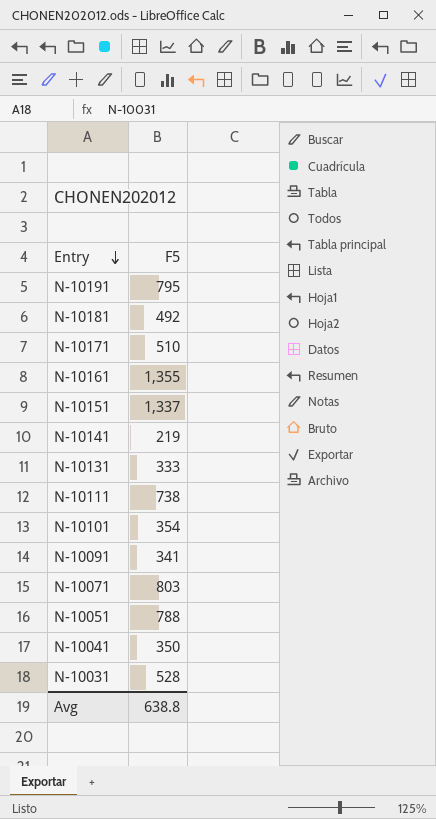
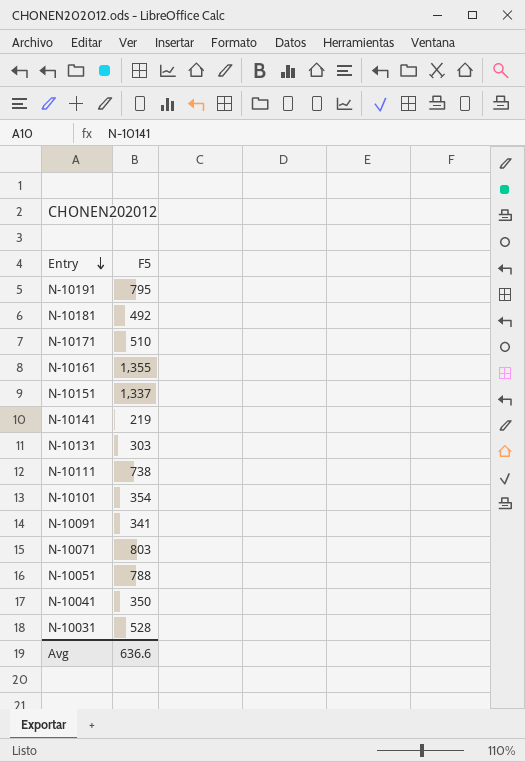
N-10131 | F5: 333 -> 303
Avg | F5: 638.8 -> 636.6

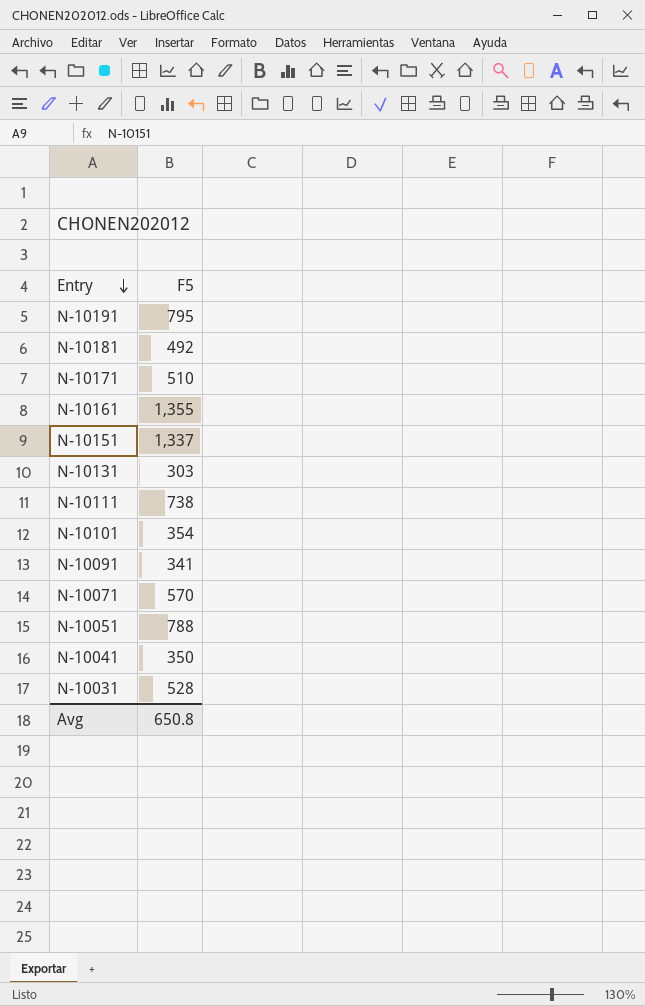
row N-10141: 219 -> none
N-10071 | F5: 803 -> 570
Avg | F5: 636.6 -> 650.8

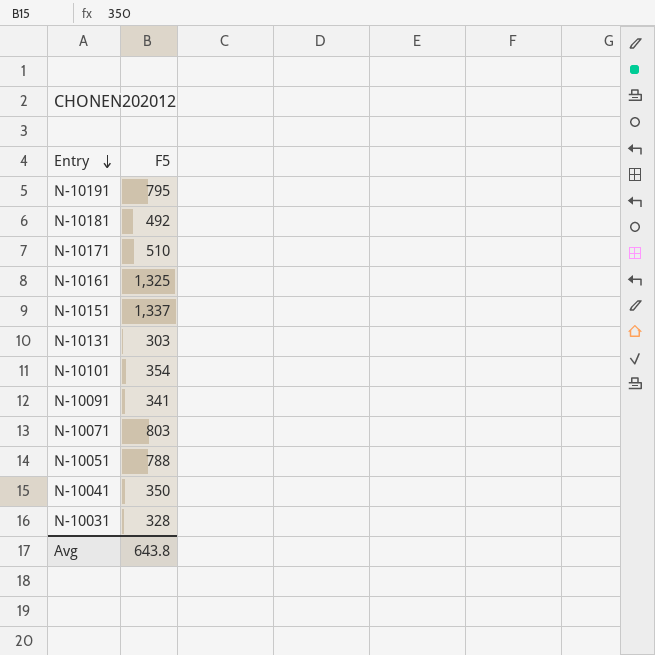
row N-10111: 738 -> none
N-10161 | F5: 1,355 -> 1,325
N-10071 | F5: 570 -> 803
N-10031 | F5: 528 -> 328
Avg | F5: 650.8 -> 643.8

